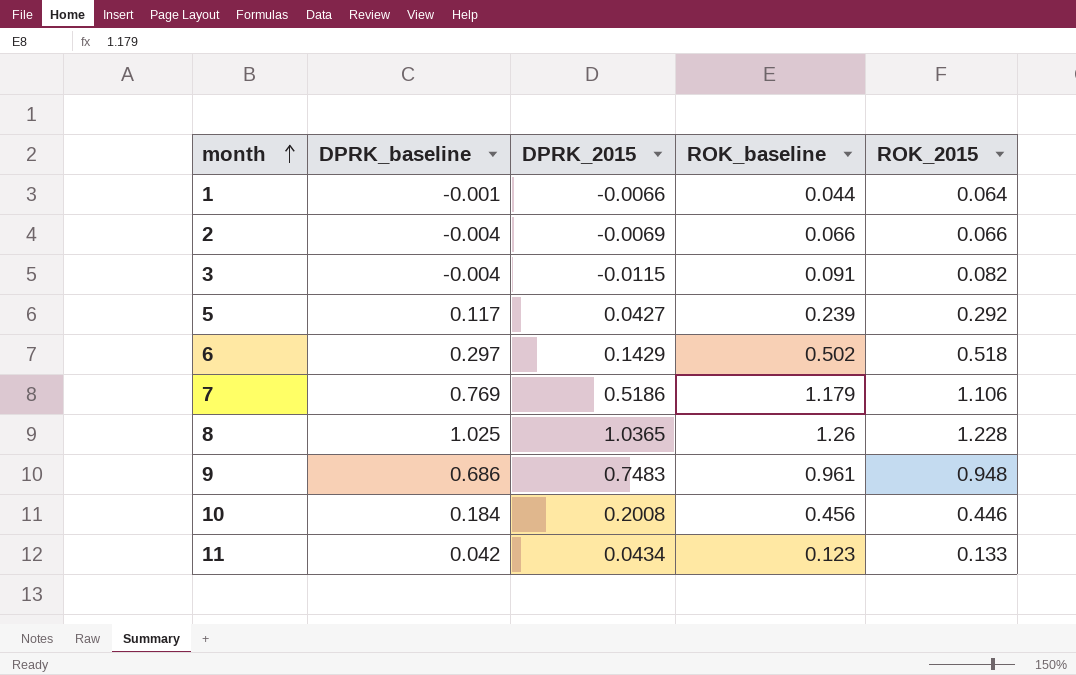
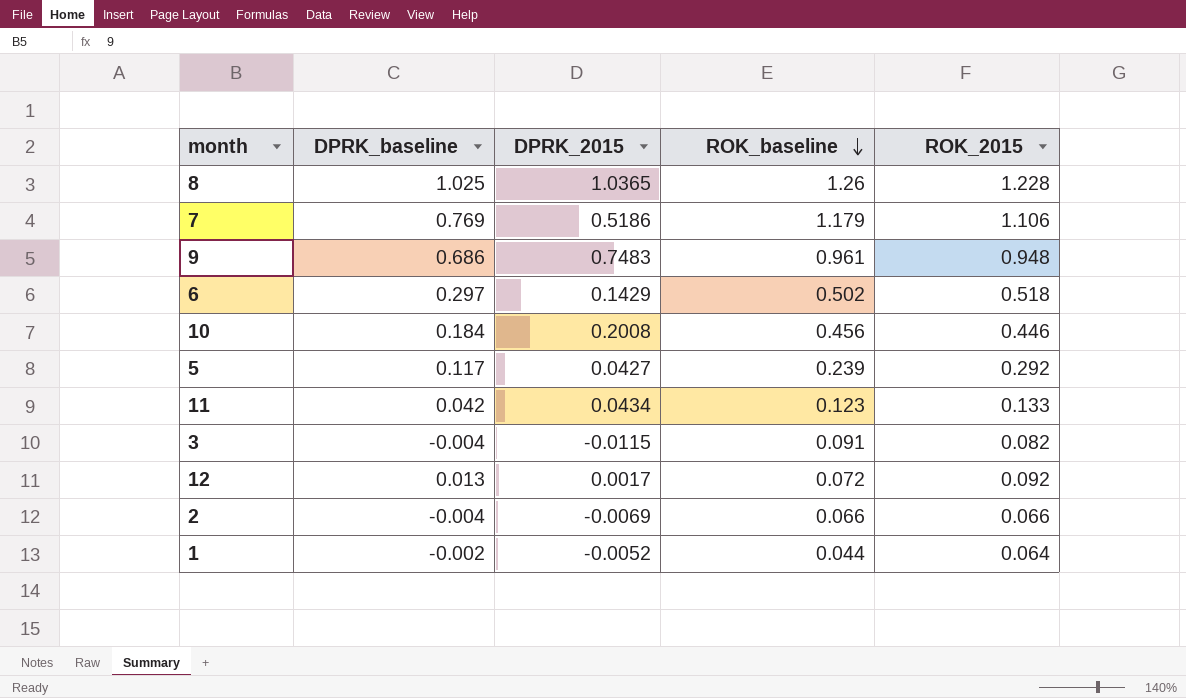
row order: month ascending -> ROK_baseline descending
row 12: none -> 0.013 | 0.0017 | 0.072 | 0.092
1 | DPRK_baseline: -0.001 -> -0.002
1 | DPRK_2015: -0.0066 -> -0.0052

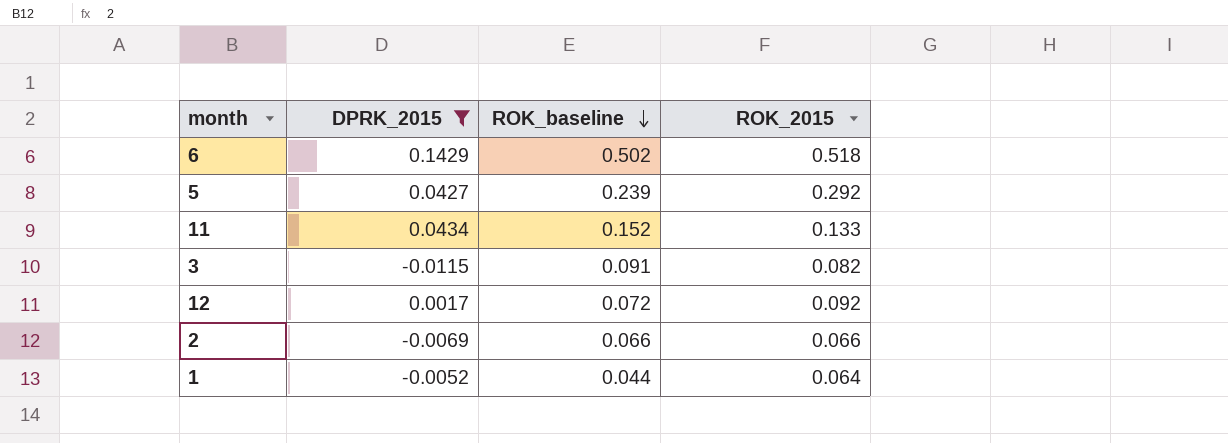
filter: none -> DPRK_2015 <= 0.1429
column DPRK_baseline | position: 2 -> none
11 | ROK_baseline: 0.123 -> 0.152

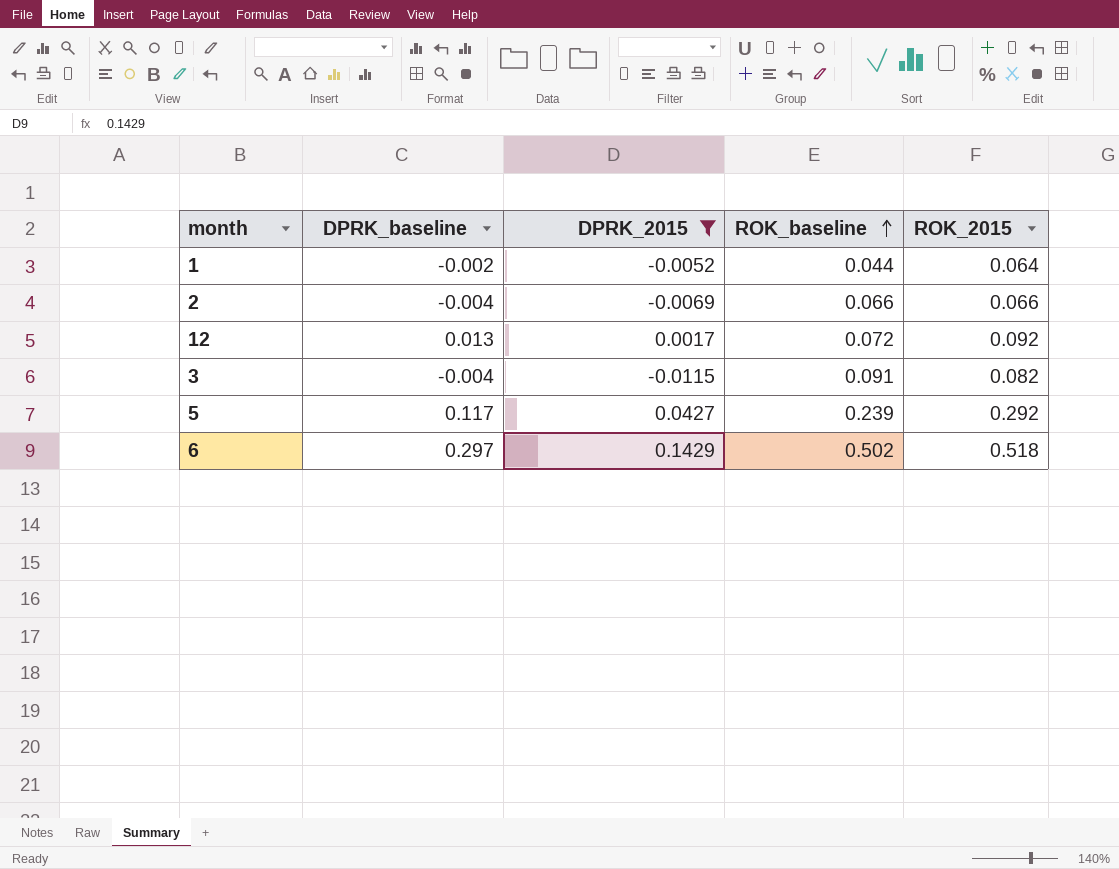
row order: ROK_baseline descending -> ROK_baseline ascending
column DPRK_baseline | position: none -> 2
row 11: 0.0434 | 0.152 | 0.133 -> none

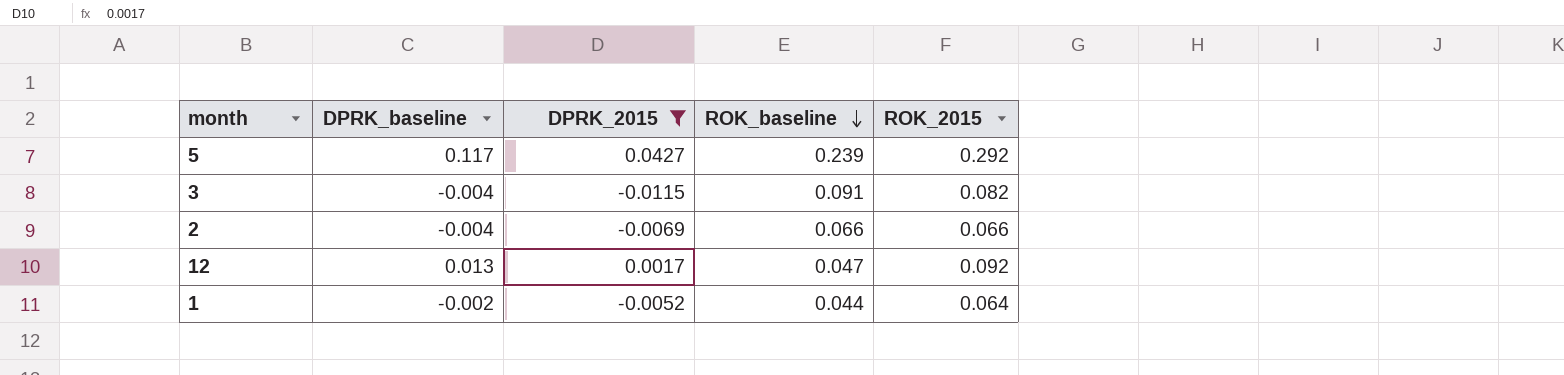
row order: ROK_baseline ascending -> ROK_baseline descending
row 6: 0.297 | 0.1429 | 0.502 | 0.518 -> none
12 | ROK_baseline: 0.072 -> 0.047

